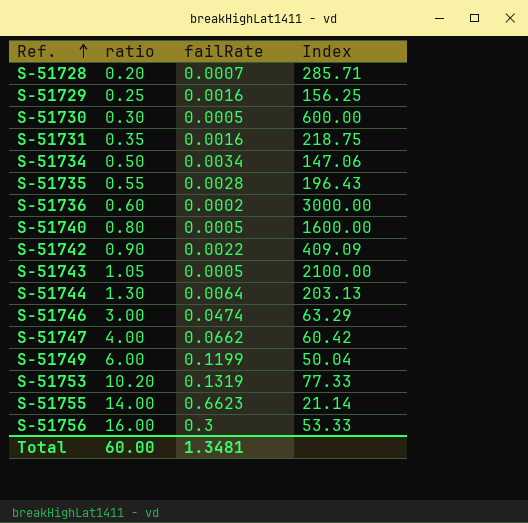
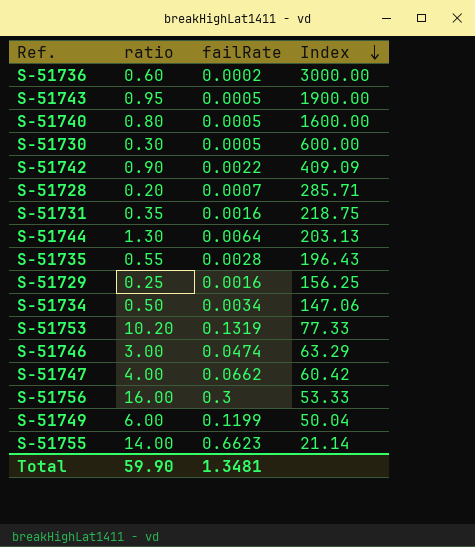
row order: Ref. ascending -> Index descending
S-51743 | ratio: 1.05 -> 0.95
S-51743 | Index: 2100.00 -> 1900.00
Total | ratio: 60.00 -> 59.90

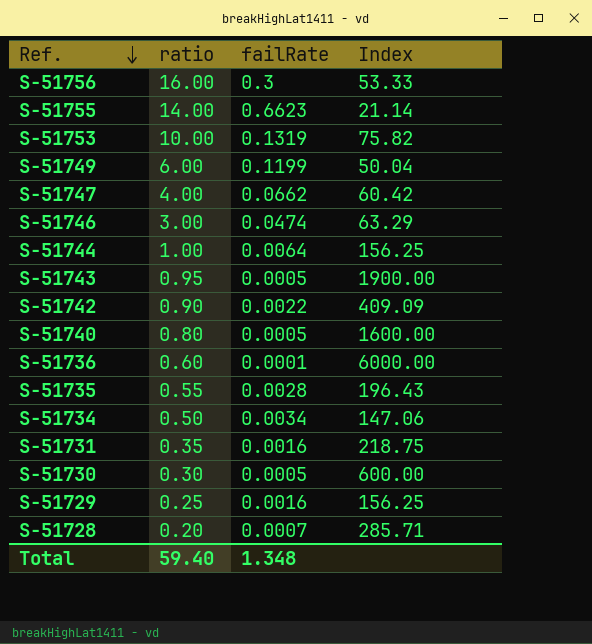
row order: Index descending -> Ref. descending
S-51753 | ratio: 10.20 -> 10.00
S-51753 | Index: 77.33 -> 75.82
S-51744 | ratio: 1.30 -> 1.00
S-51744 | Index: 203.13 -> 156.25
S-51736 | failRate: 0.0002 -> 0.0001
S-51736 | Index: 3000.00 -> 6000.00
Total | ratio: 59.90 -> 59.40
Total | failRate: 1.3481 -> 1.348

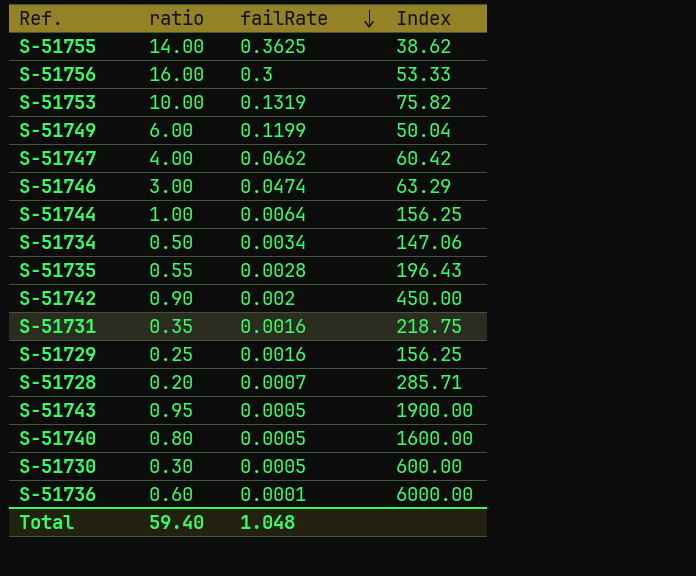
row order: Ref. descending -> failRate descending
S-51755 | failRate: 0.6623 -> 0.3625
S-51755 | Index: 21.14 -> 38.62
S-51742 | failRate: 0.0022 -> 0.002
S-51742 | Index: 409.09 -> 450.00
Total | failRate: 1.348 -> 1.048

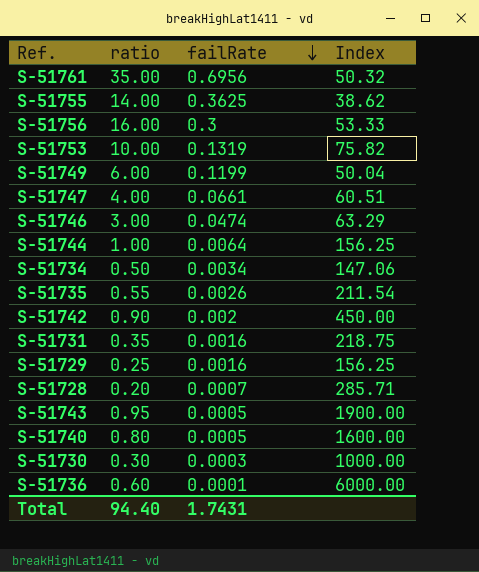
row S-51761: none -> 35.00 | 0.6956 | 50.32
S-51747 | failRate: 0.0662 -> 0.0661
S-51747 | Index: 60.42 -> 60.51
S-51735 | failRate: 0.0028 -> 0.0026
S-51735 | Index: 196.43 -> 211.54
S-51730 | failRate: 0.0005 -> 0.0003
S-51730 | Index: 600.00 -> 1000.00
Total | ratio: 59.40 -> 94.40
Total | failRate: 1.048 -> 1.7431

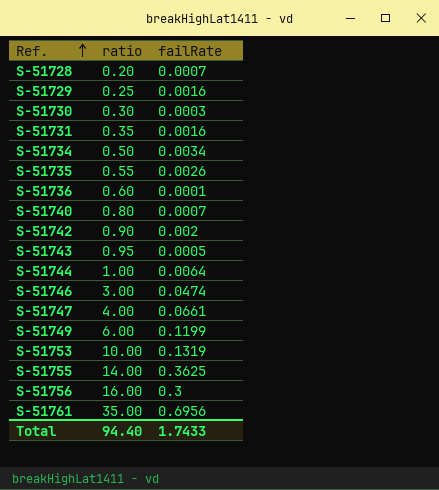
row order: failRate descending -> Ref. ascending
column Index | formula: [ratio] / [failRate] -> none
S-51740 | failRate: 0.0005 -> 0.0007
Total | failRate: 1.7431 -> 1.7433

